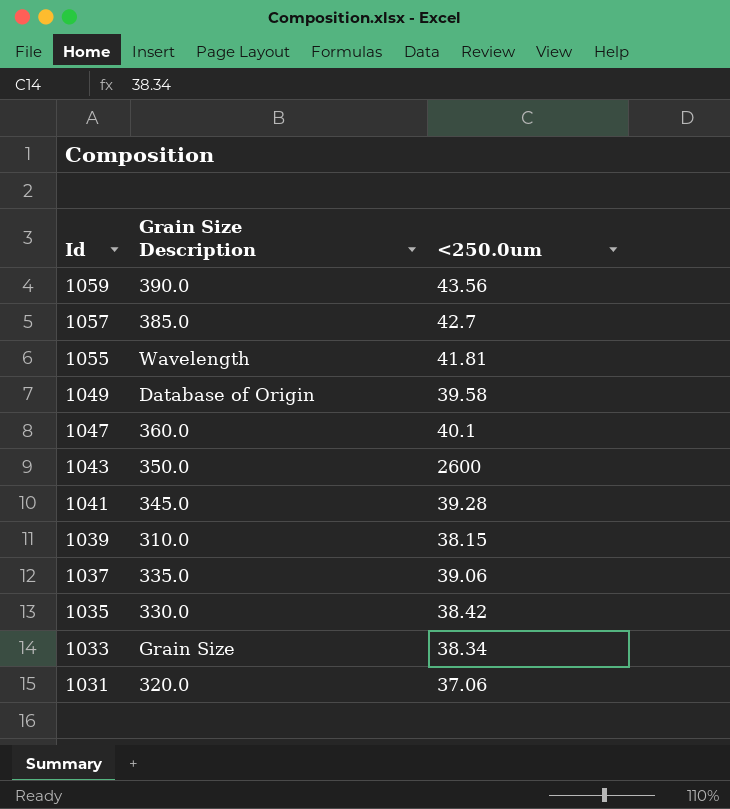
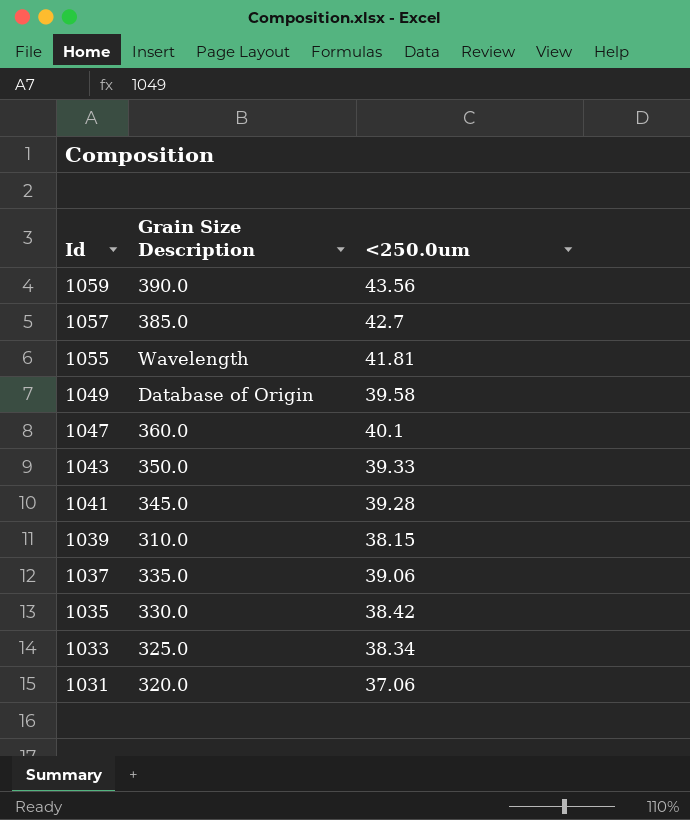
1043 | <250.0um: 2600 -> 39.33
1033 | Grain Size Description: Grain Size -> 325.0

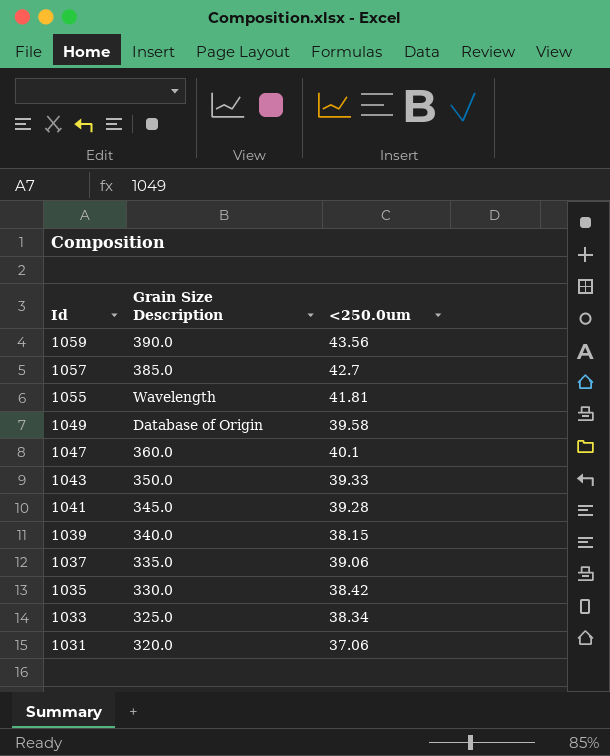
1039 | Grain Size Description: 310.0 -> 340.0

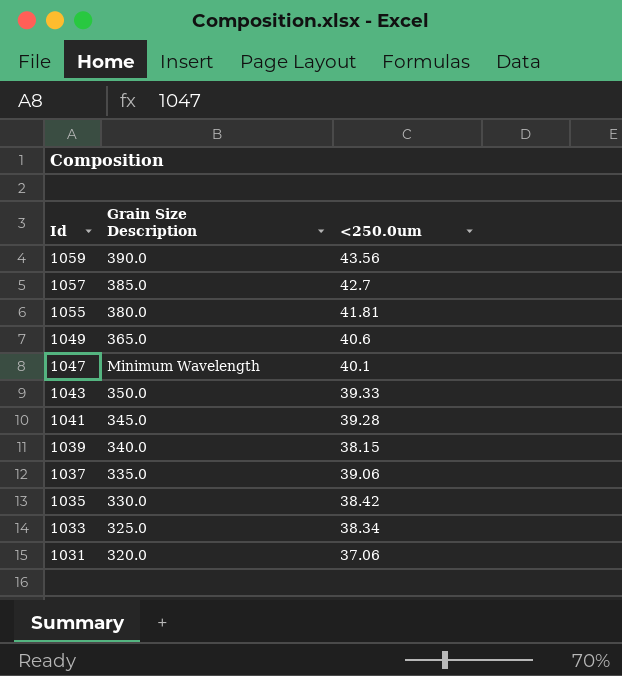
1055 | Grain Size Description: Wavelength -> 380.0
1049 | Grain Size Description: Database of Origin -> 365.0
1049 | <250.0um: 39.58 -> 40.6
1047 | Grain Size Description: 360.0 -> Minimum Wavelength

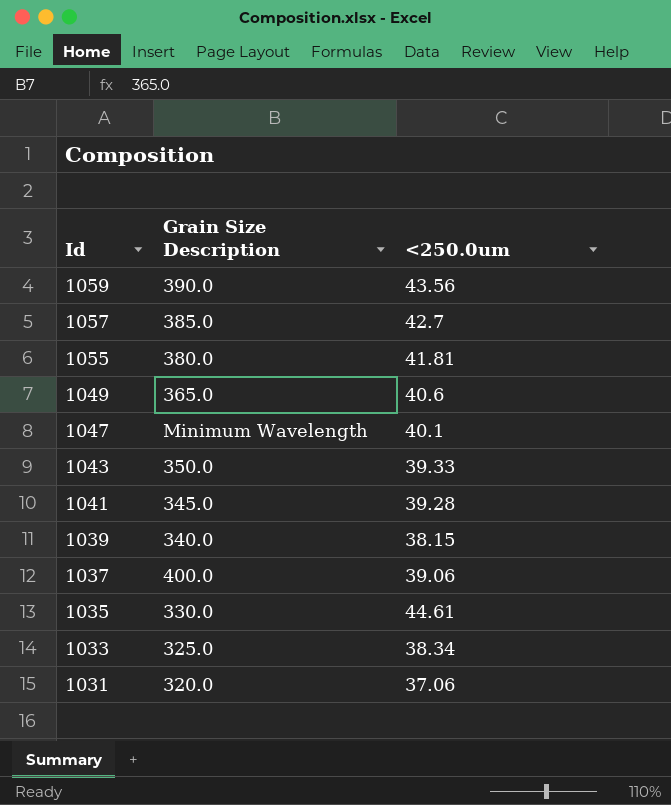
1037 | Grain Size Description: 335.0 -> 400.0
1035 | <250.0um: 38.42 -> 44.61

